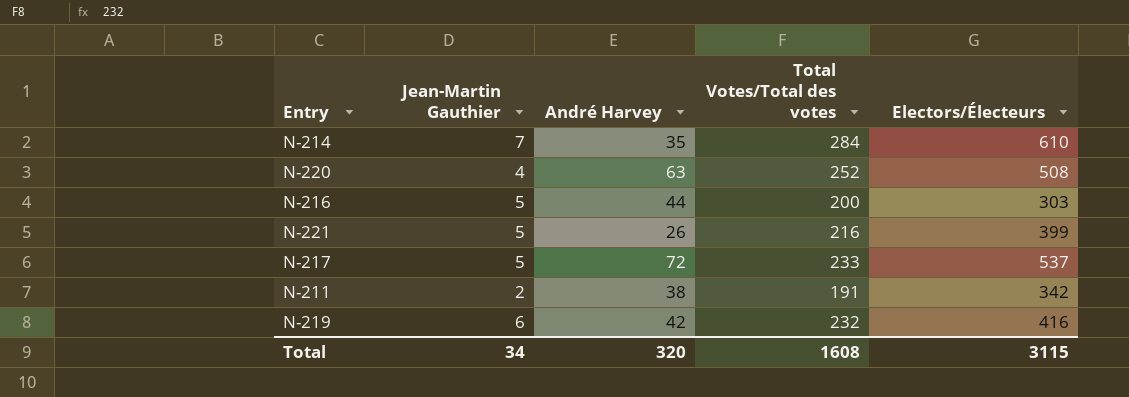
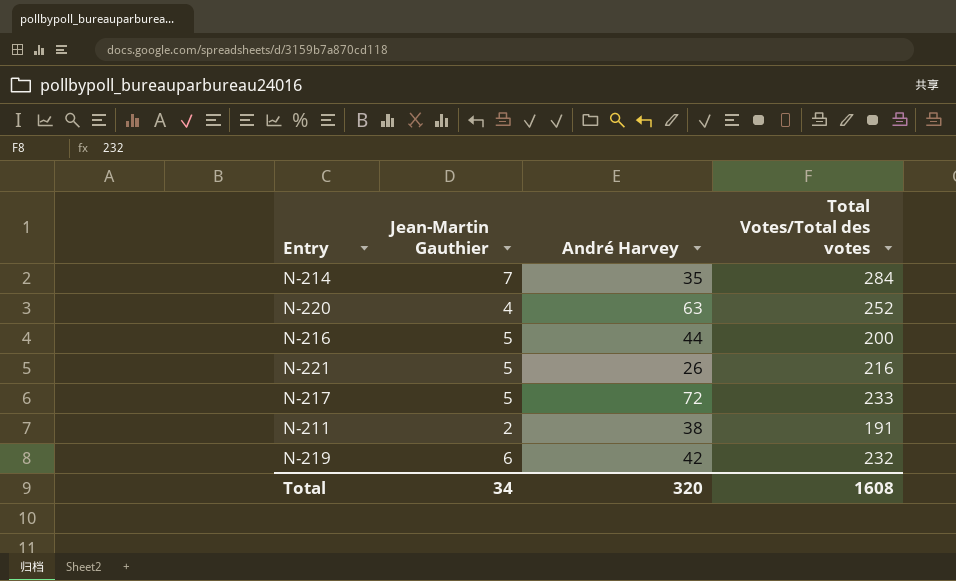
column Electors/Électeurs | position: 5 -> none

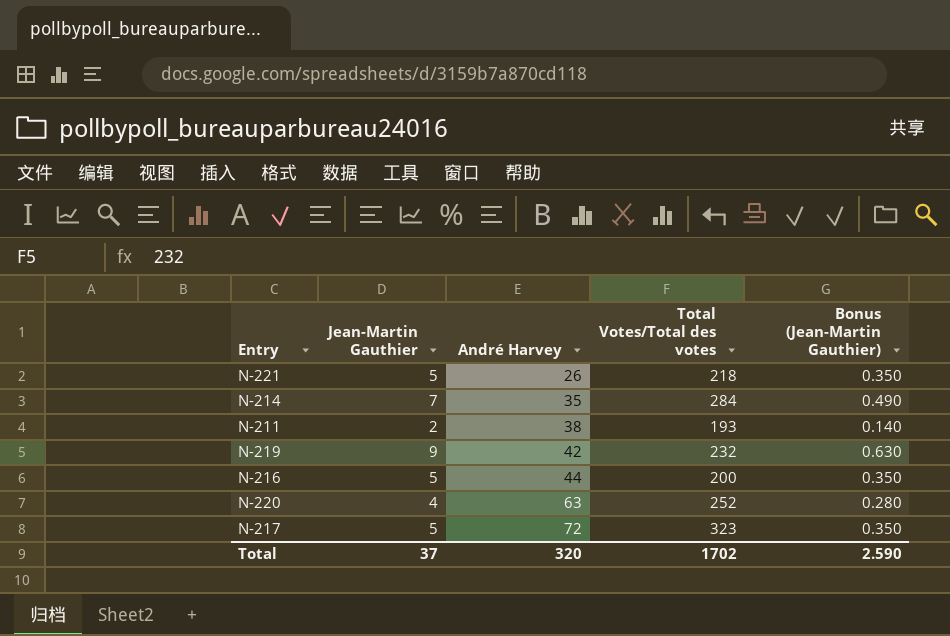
row order: none -> André Harvey ascending
column Bonus (Jean-Martin Gauthier) | formula: none -> [Jean-Martin Gauthier] * 0.07
N-221 | Total Votes/Total des votes: 216 -> 218
N-211 | Total Votes/Total des votes: 191 -> 193
N-219 | Jean-Martin Gauthier: 6 -> 9
N-217 | Total Votes/Total des votes: 233 -> 323
Total | Jean-Martin Gauthier: 34 -> 37
Total | Total Votes/Total des votes: 1608 -> 1702

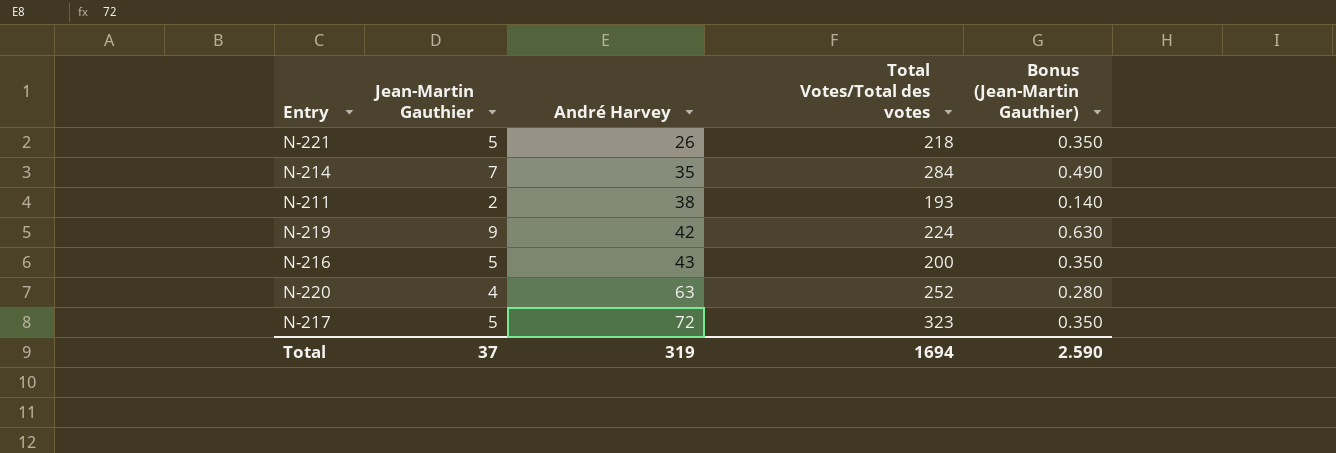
N-219 | Total Votes/Total des votes: 232 -> 224
N-216 | André Harvey: 44 -> 43
Total | André Harvey: 320 -> 319
Total | Total Votes/Total des votes: 1702 -> 1694

